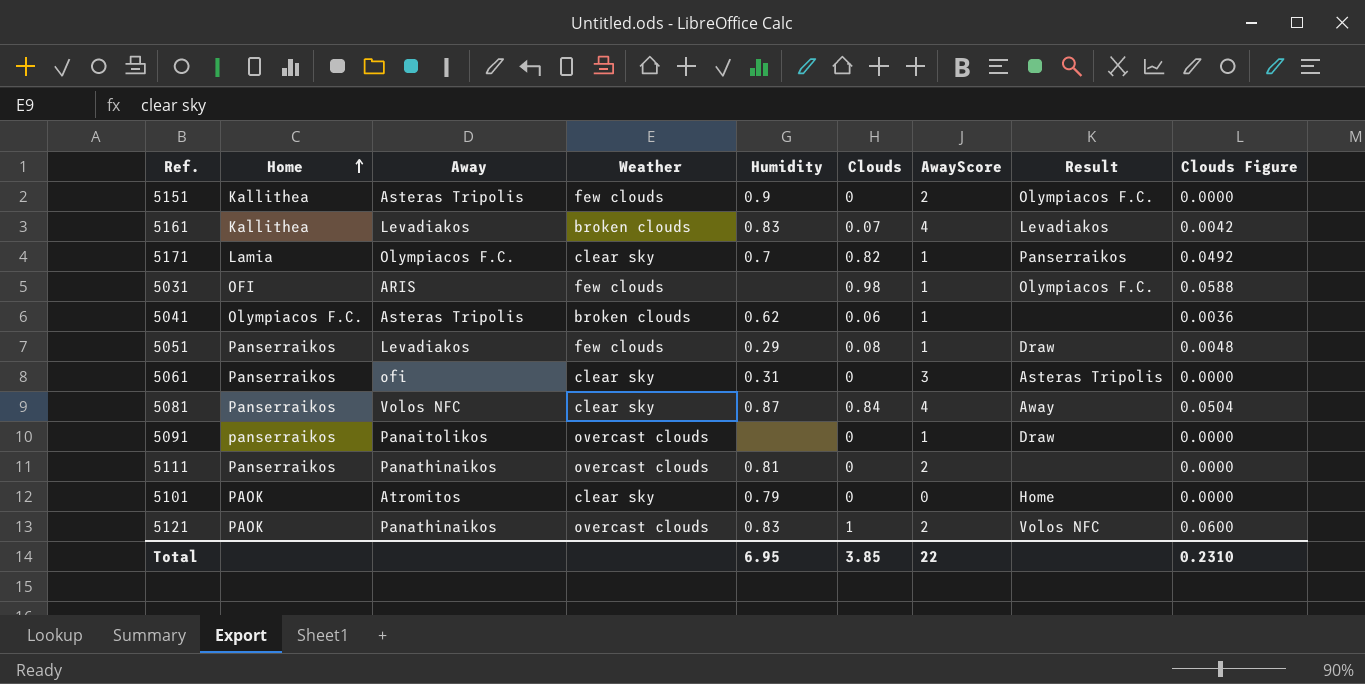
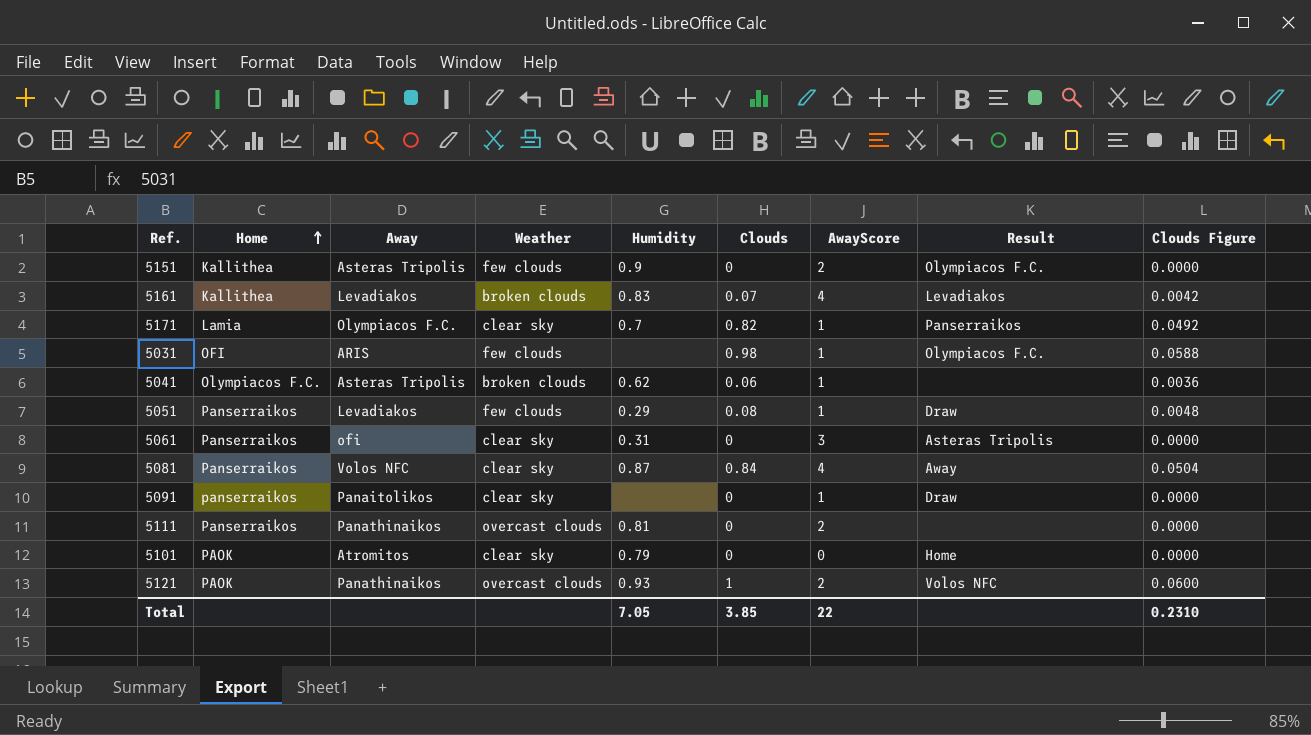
5091 | Weather: overcast clouds -> clear sky
5121 | Humidity: 0.83 -> 0.93
Total | Humidity: 6.95 -> 7.05

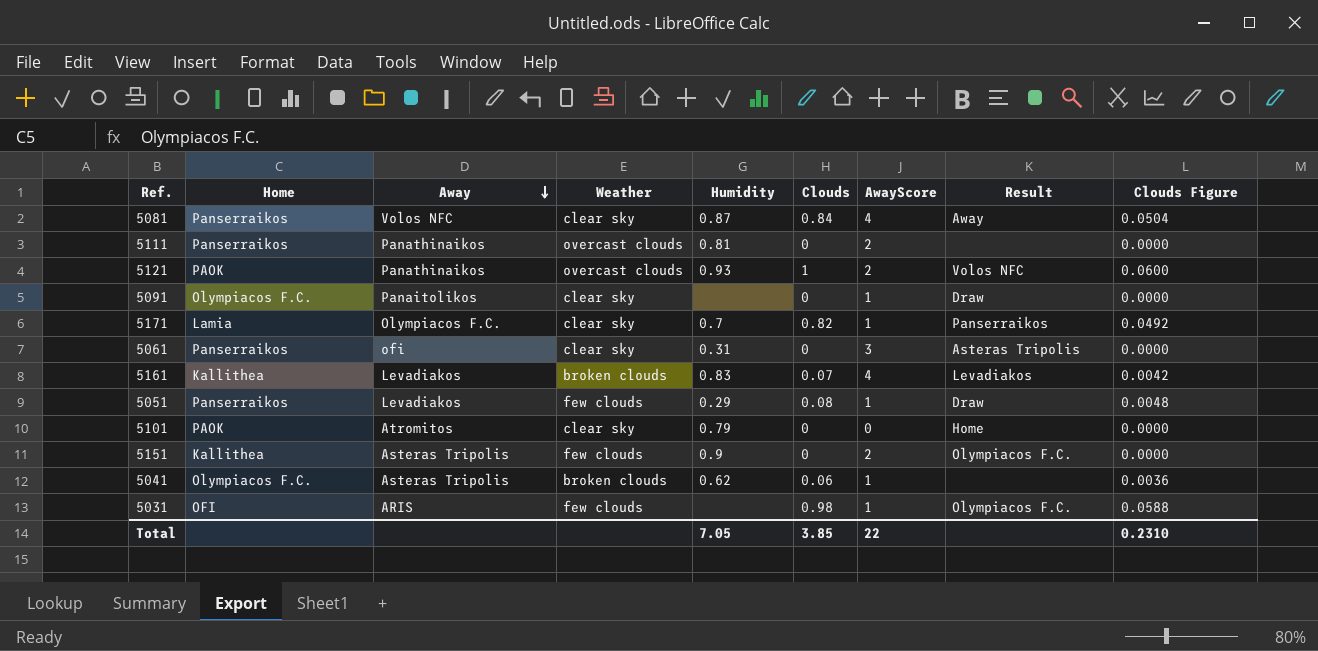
row order: Home ascending -> Away descending
5091 | Home: panserraikos -> Olympiacos F.C.

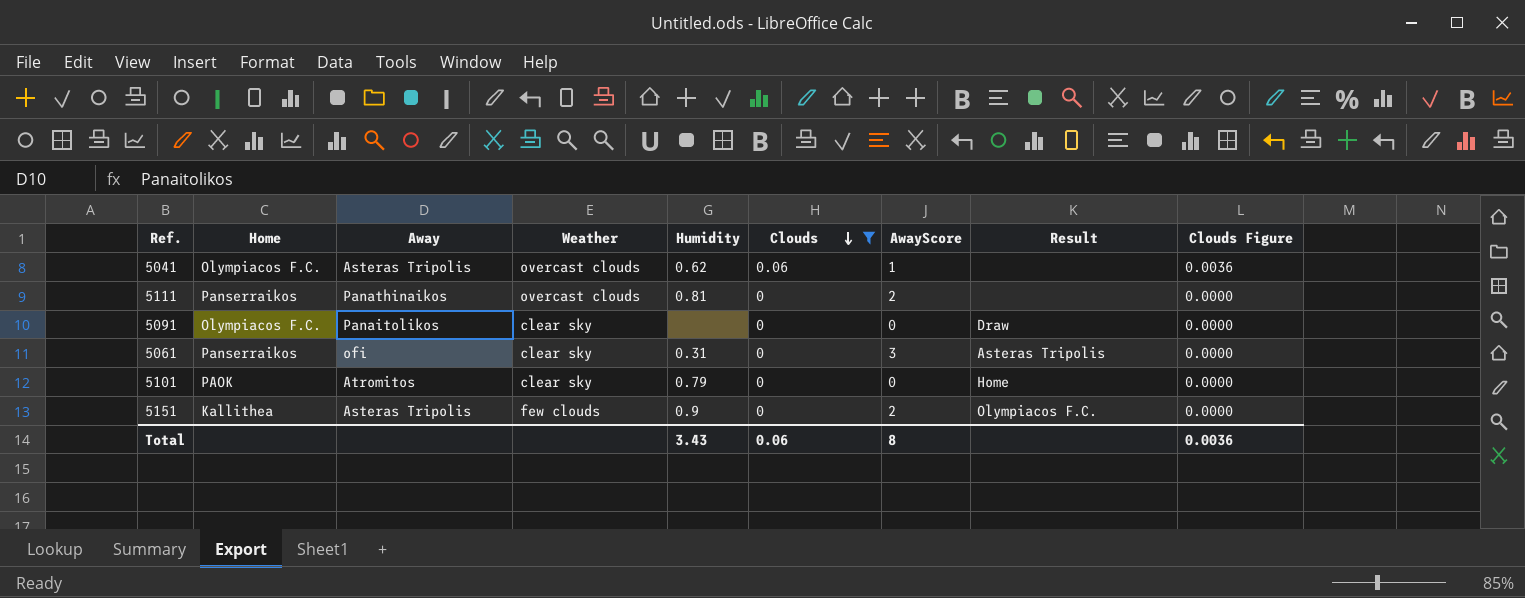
filter: none -> Clouds <= 0.06
row order: Away descending -> Clouds descending
5041 | Weather: broken clouds -> overcast clouds
5091 | AwayScore: 1 -> 0
Total | Humidity: 7.05 -> 3.43
Total | Clouds: 3.85 -> 0.06
Total | AwayScore: 22 -> 8
Total | Clouds Figure: 0.2310 -> 0.0036

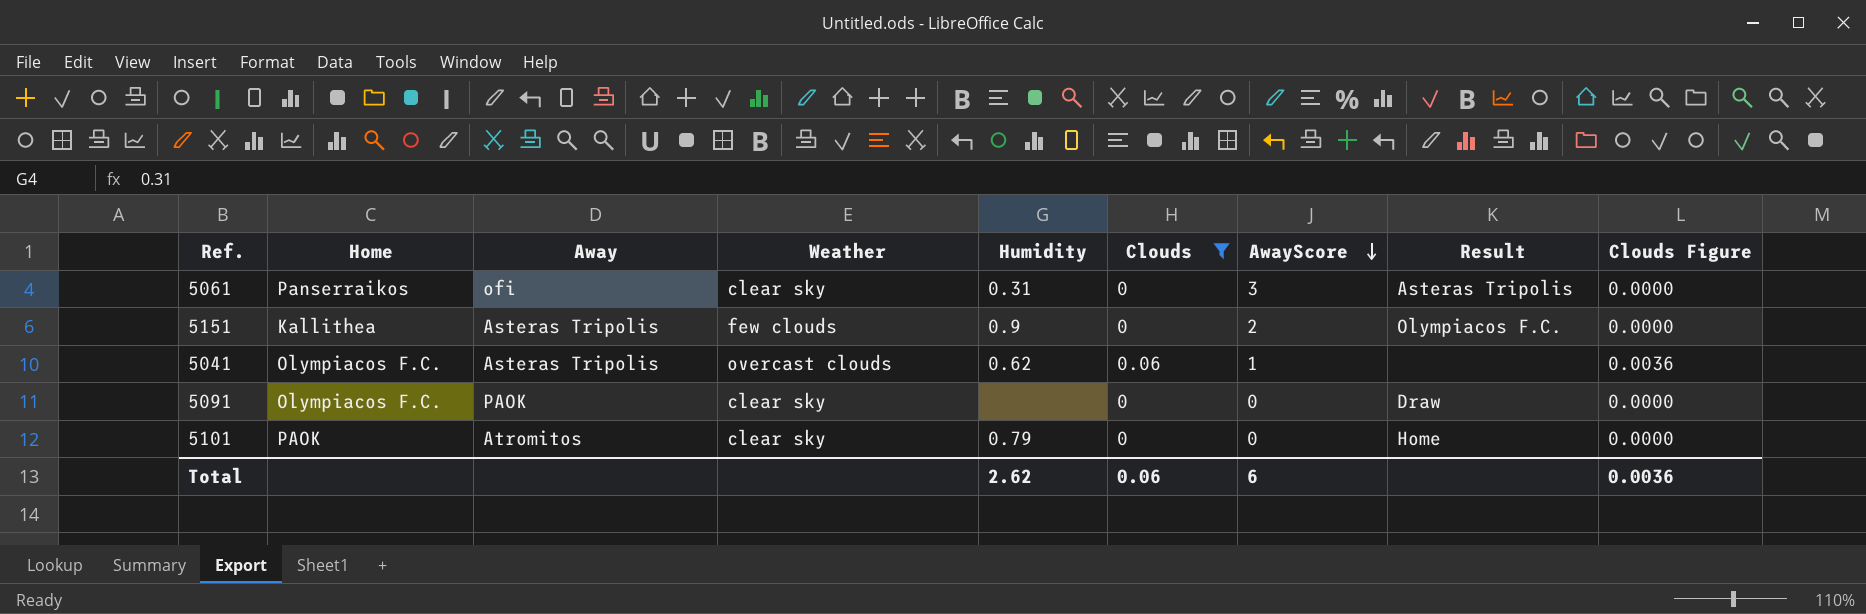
row order: Clouds descending -> AwayScore descending
row 5111: Panserraikos | Panathinaikos | overcast clouds | 0.81 | 0 | 2 | none | 0.0000 -> none
5091 | Away: Panaitolikos -> PAOK
Total | Humidity: 3.43 -> 2.62
Total | AwayScore: 8 -> 6

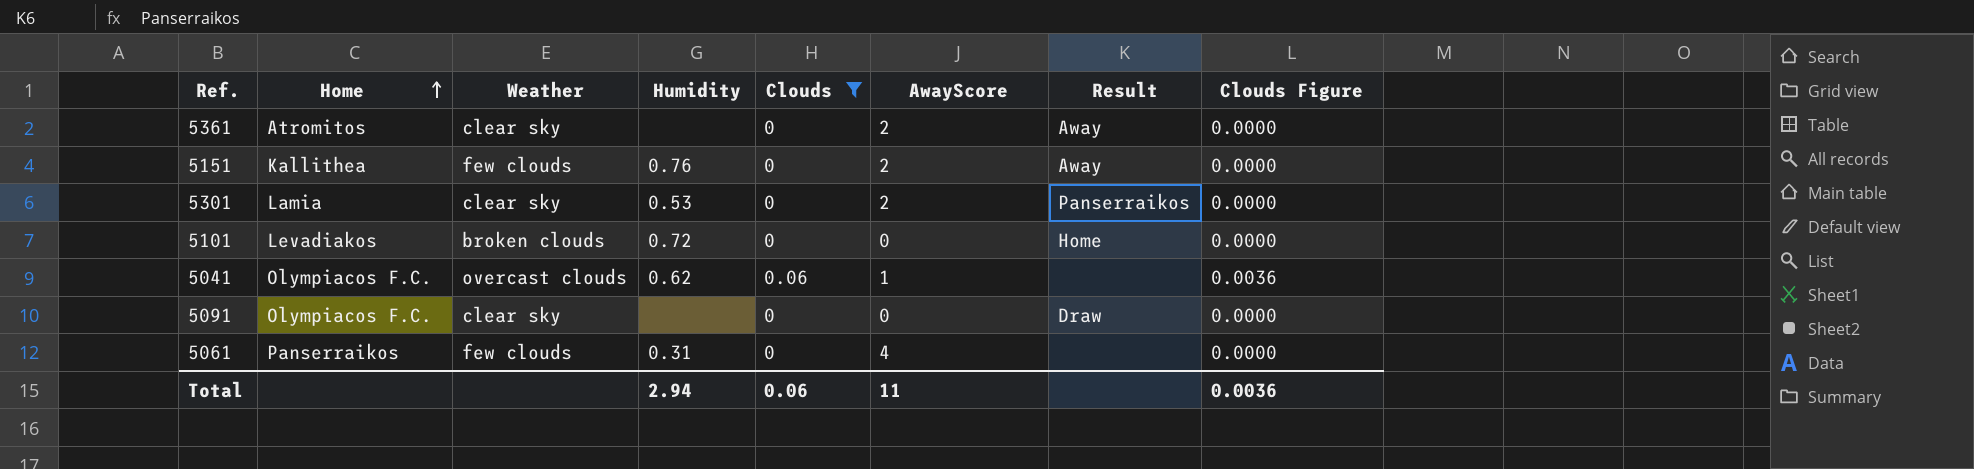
row order: AwayScore descending -> Home ascending
column Away | position: 3 -> none
row 5361: none -> Atromitos | clear sky | none | 0 | 2 | Away | 0.0000
5151 | Humidity: 0.9 -> 0.76
5151 | Result: Olympiacos F.C. -> Away
row 5301: none -> Lamia | clear sky | 0.53 | 0 | 2 | Panserraikos | 0.0000
5101 | Home: PAOK -> Levadiakos
5101 | Weather: clear sky -> broken clouds
5101 | Humidity: 0.79 -> 0.72
5061 | Weather: clear sky -> few clouds
5061 | AwayScore: 3 -> 4
5061 | Result: Asteras Tripolis -> none
Total | Humidity: 2.62 -> 2.94
Total | AwayScore: 6 -> 11

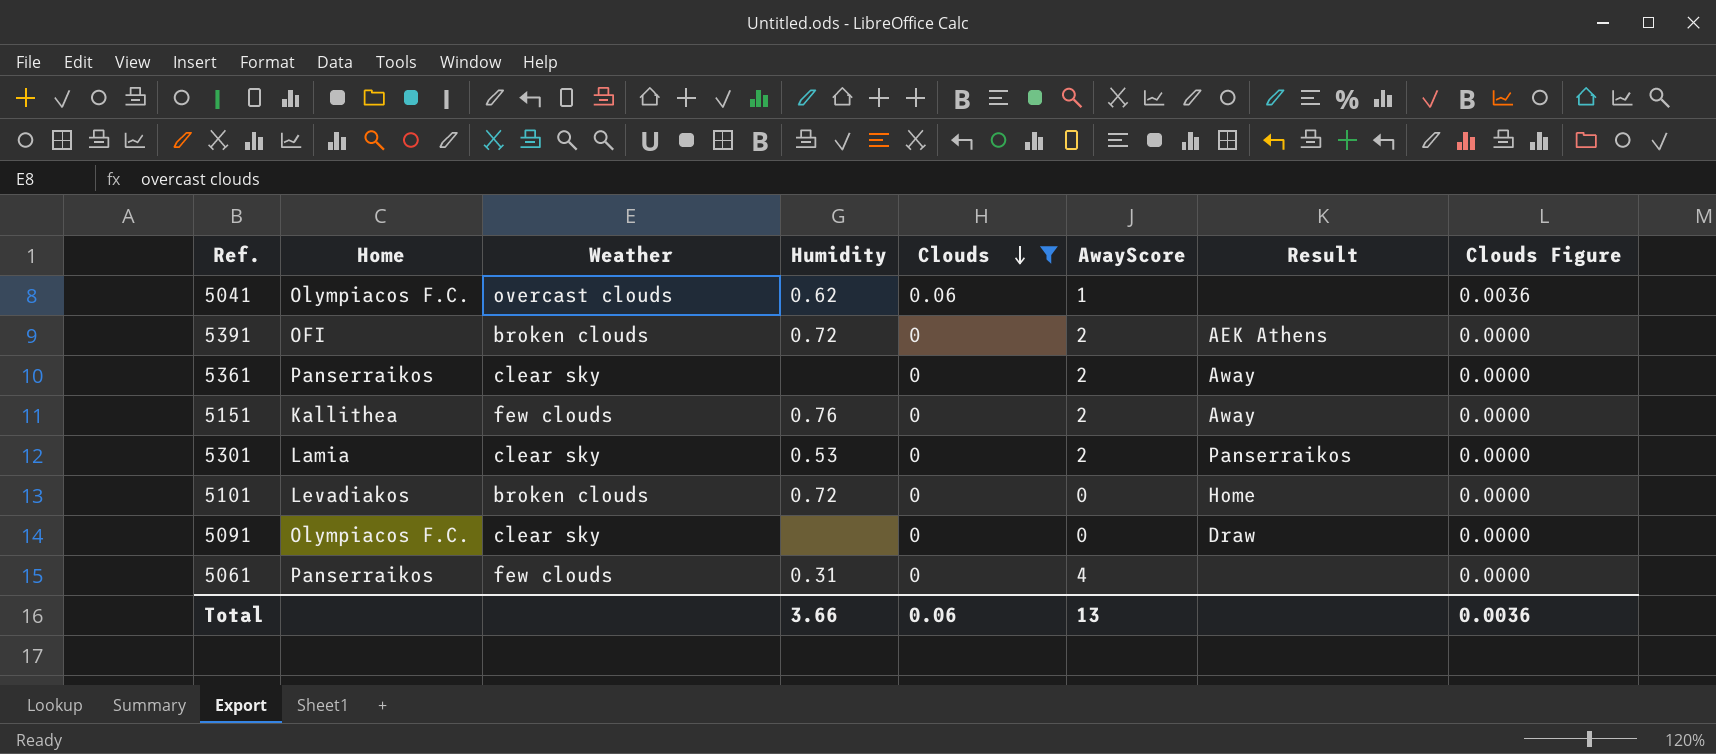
row order: Home ascending -> Clouds descending
row 5391: none -> OFI | broken clouds | 0.72 | 0 | 2 | AEK Athens | 0.0000
5361 | Home: Atromitos -> Panserraikos
Total | Humidity: 2.94 -> 3.66
Total | AwayScore: 11 -> 13

